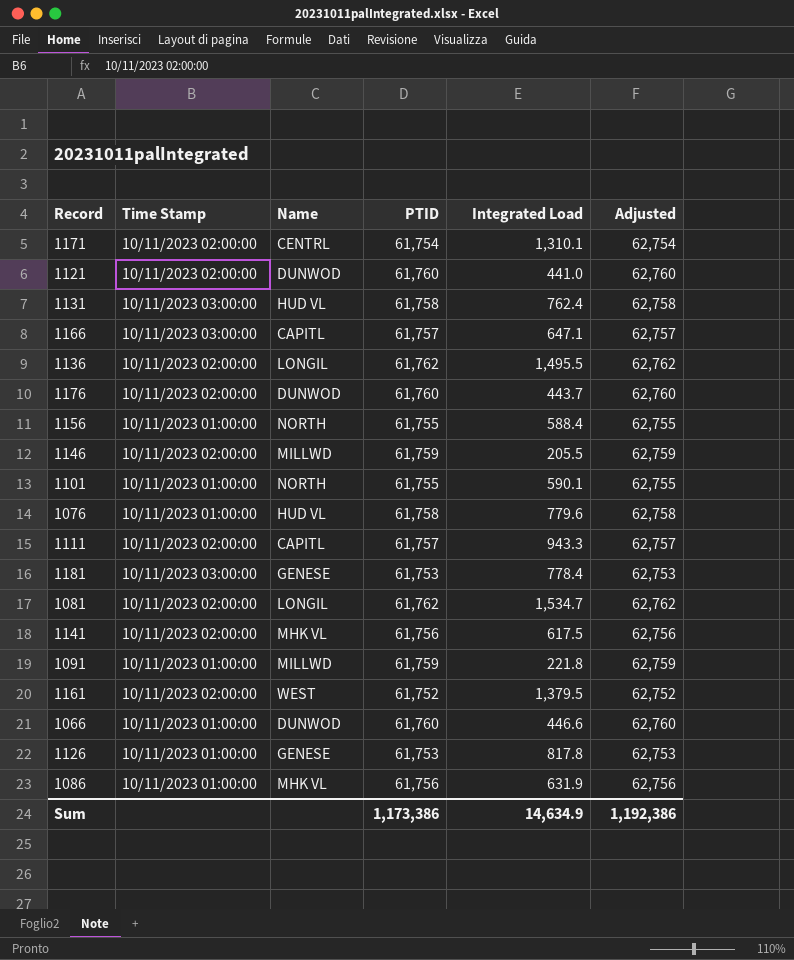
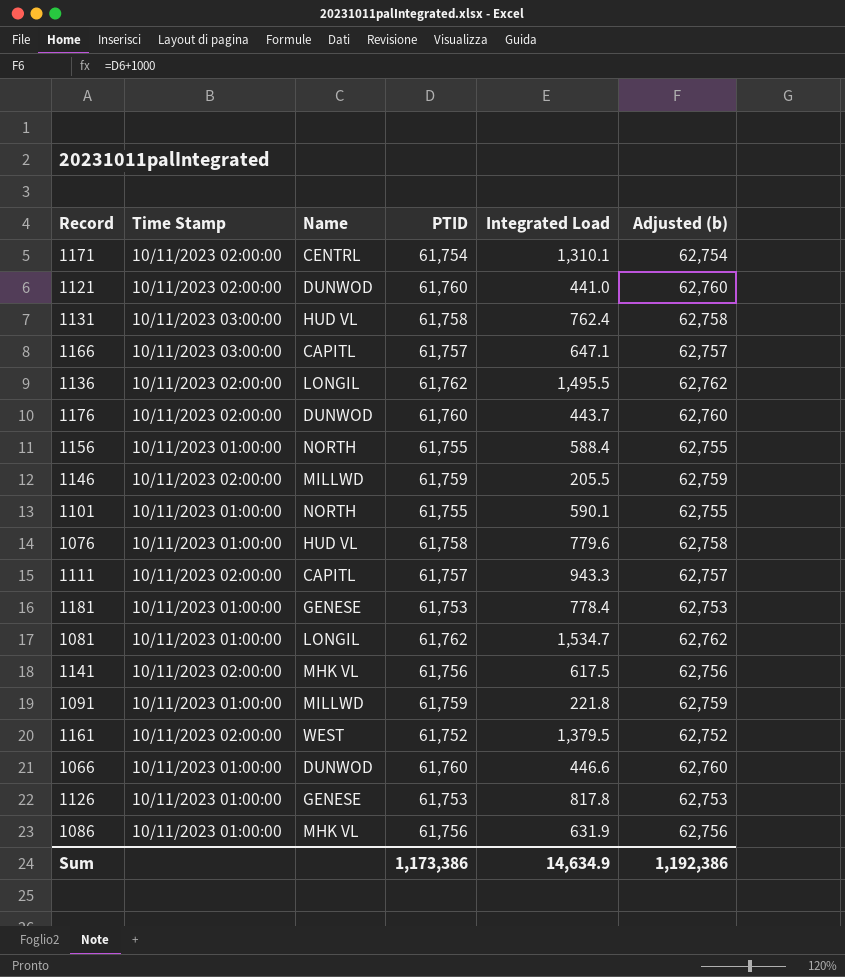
column name: Adjusted -> Adjusted (b)
1181 | Time Stamp: 10/11/2023 03:00:00 -> 10/11/2023 01:00:00
1081 | Time Stamp: 10/11/2023 02:00:00 -> 10/11/2023 01:00:00

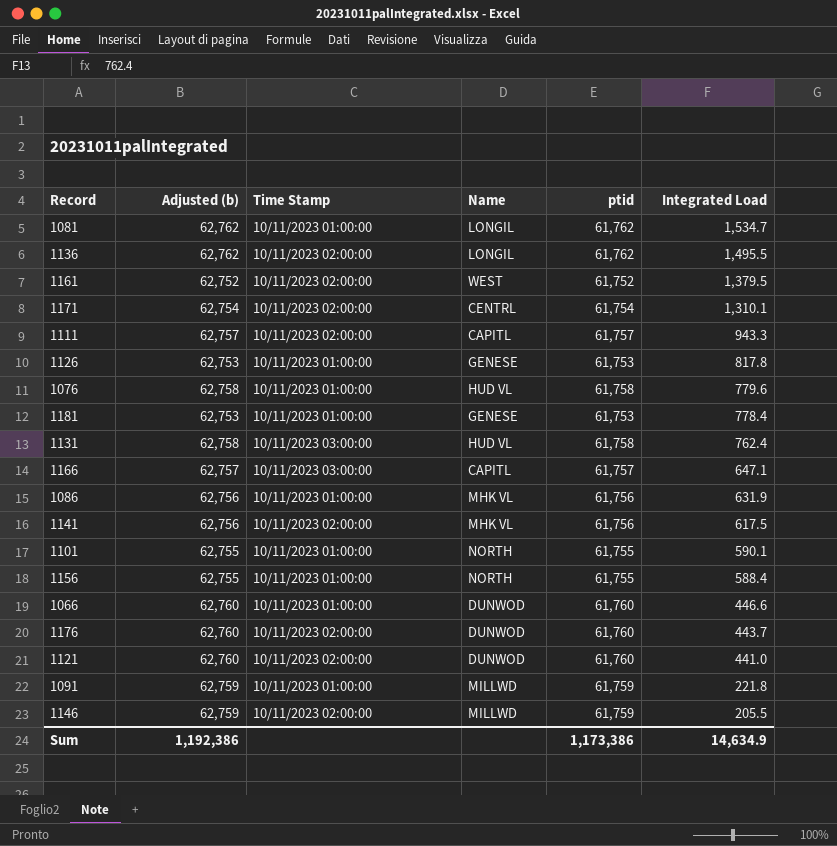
row order: none -> Integrated Load descending
column Adjusted (b) | position: 6 -> 2
column name: PTID -> ptid

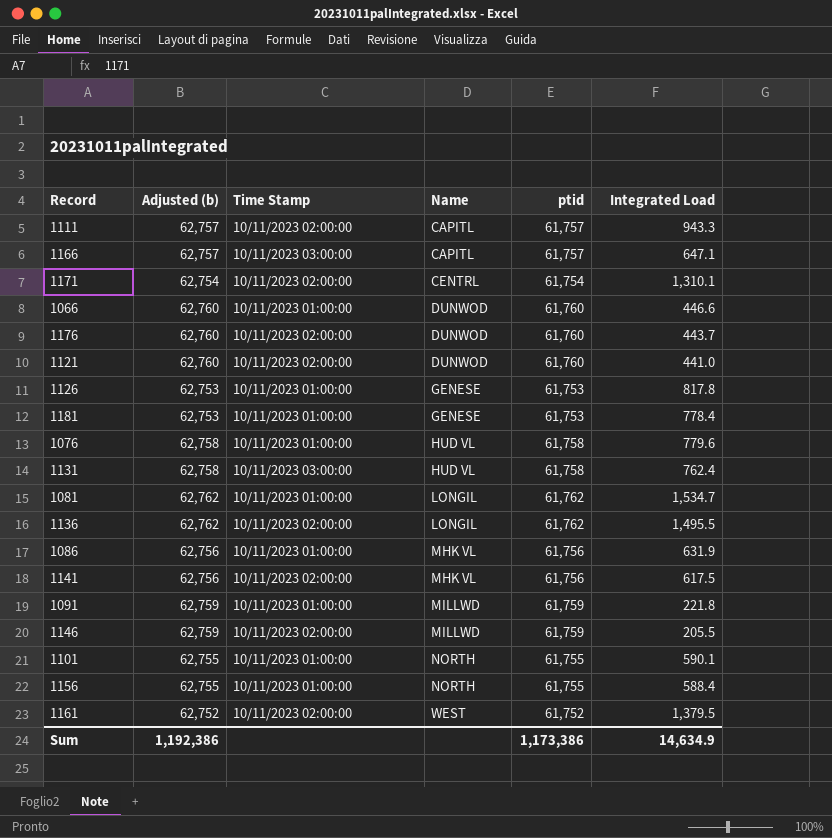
row order: Integrated Load descending -> Name ascending

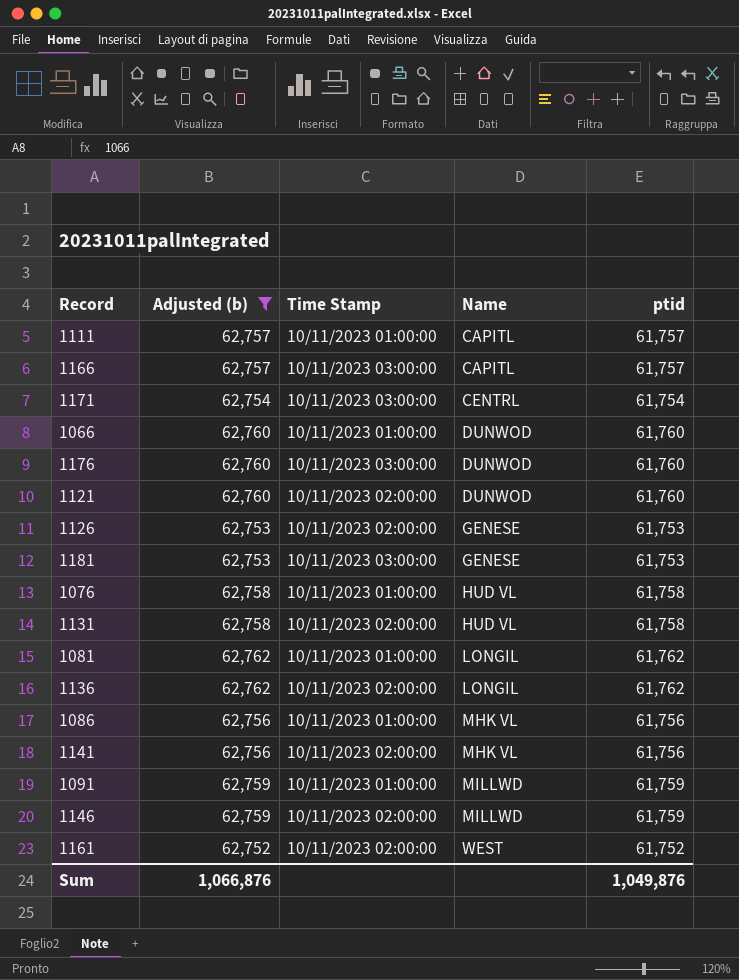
filter: none -> Adjusted (b) != 62,755
column Integrated Load | position: 6 -> none
1111 | Time Stamp: 10/11/2023 02:00:00 -> 10/11/2023 01:00:00
1171 | Time Stamp: 10/11/2023 02:00:00 -> 10/11/2023 03:00:00
1176 | Time Stamp: 10/11/2023 02:00:00 -> 10/11/2023 03:00:00
1126 | Time Stamp: 10/11/2023 01:00:00 -> 10/11/2023 02:00:00
1181 | Time Stamp: 10/11/2023 01:00:00 -> 10/11/2023 03:00:00
1131 | Time Stamp: 10/11/2023 03:00:00 -> 10/11/2023 02:00:00
Sum | Adjusted (b): 1,192,386 -> 1,066,876
Sum | ptid: 1,173,386 -> 1,049,876

